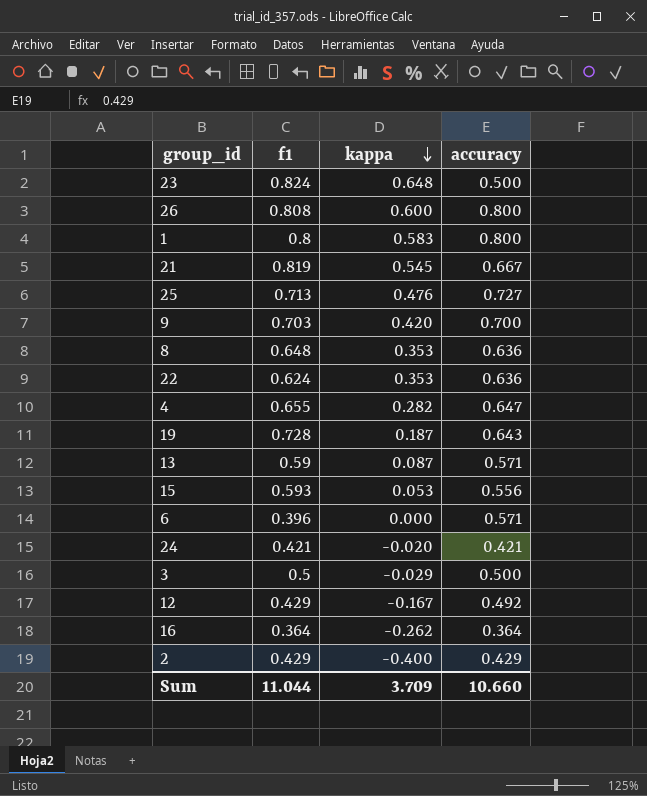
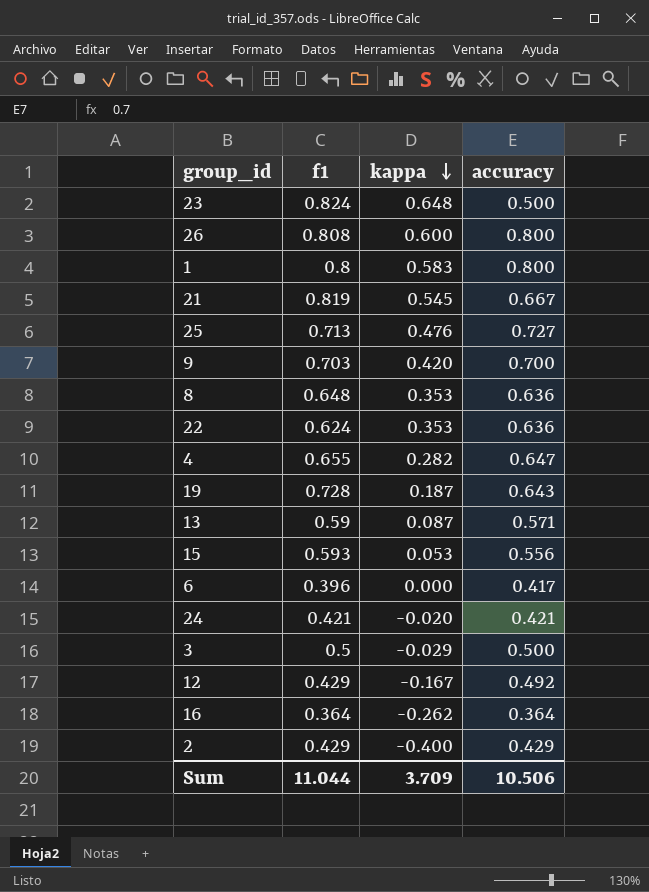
6 | accuracy: 0.571 -> 0.417
Sum | accuracy: 10.660 -> 10.506

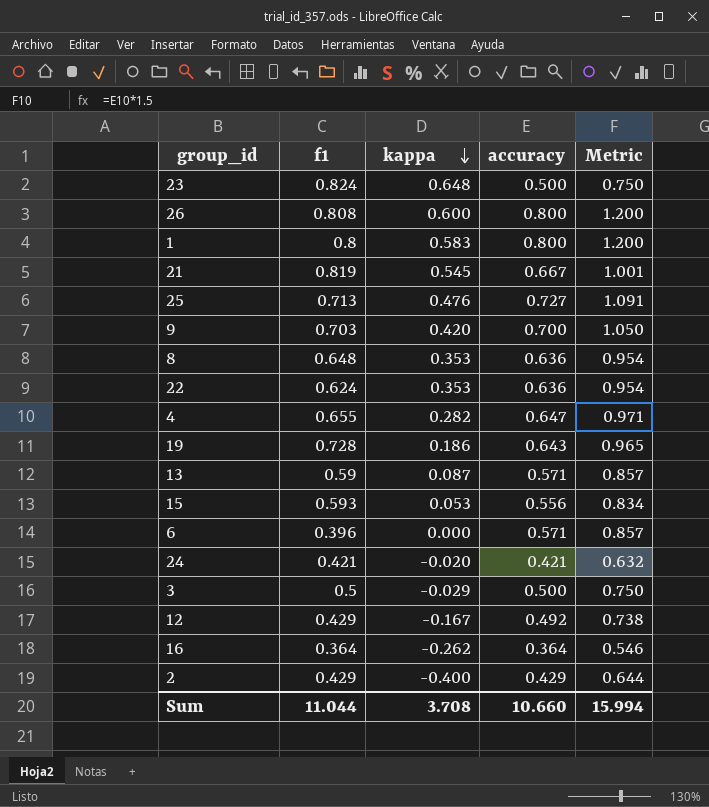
column Metric | formula: none -> [accuracy] * 1.5
19 | kappa: 0.187 -> 0.186
6 | accuracy: 0.417 -> 0.571
Sum | kappa: 3.709 -> 3.708
Sum | accuracy: 10.506 -> 10.660

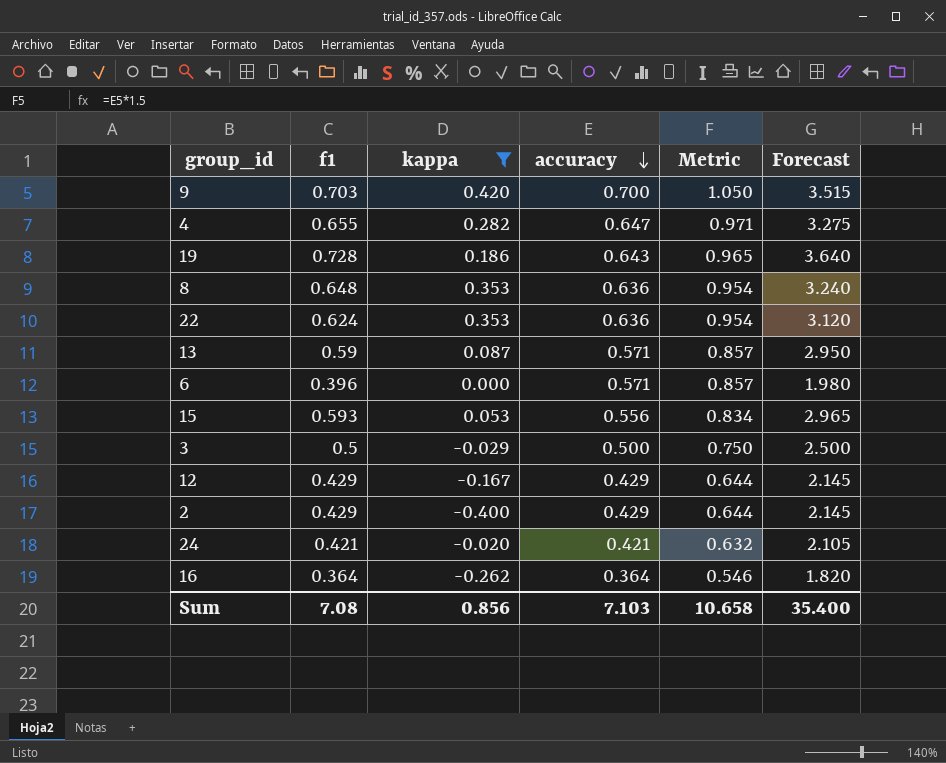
filter: none -> kappa <= 0.420
row order: kappa descending -> accuracy descending
column Forecast | formula: none -> [f1] * 5
12 | accuracy: 0.492 -> 0.429
12 | Metric: 0.738 -> 0.644
Sum | f1: 11.044 -> 7.08
Sum | kappa: 3.708 -> 0.856
Sum | accuracy: 10.660 -> 7.103
Sum | Metric: 15.994 -> 10.658

